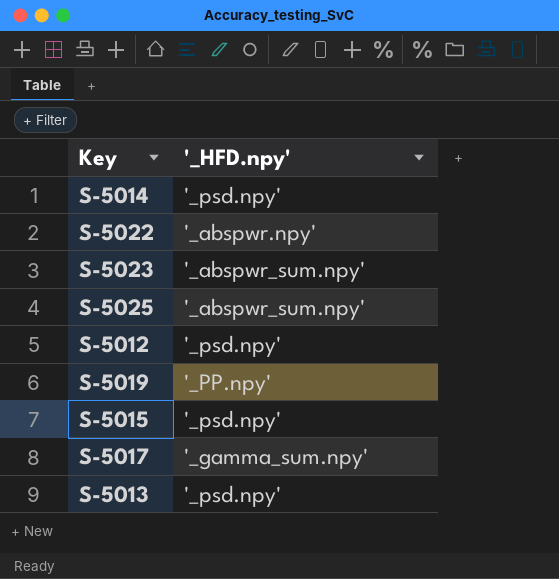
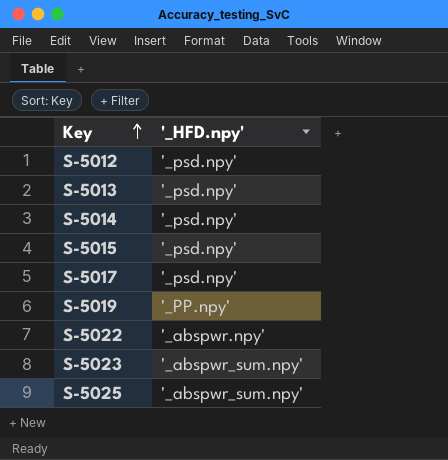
row order: none -> Key ascending
S-5017 | '_HFD.npy': '_gamma_sum.npy' -> '_psd.npy'

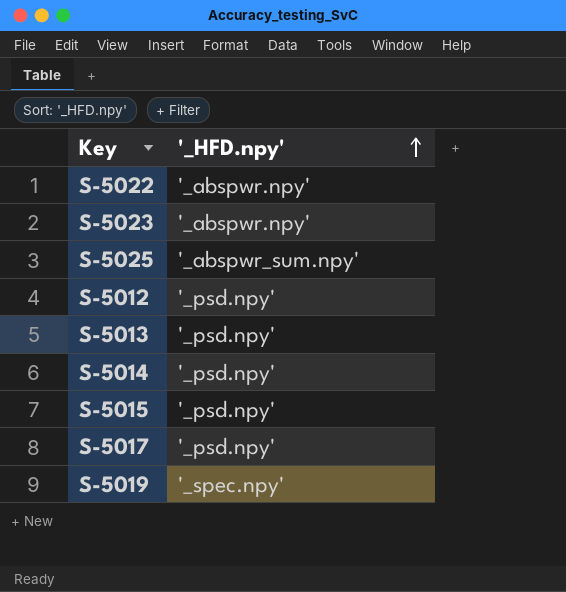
row order: Key ascending -> '_HFD.npy' ascending
S-5023 | '_HFD.npy': '_abspwr_sum.npy' -> '_abspwr.npy'
S-5019 | '_HFD.npy': '_PP.npy' -> '_spec.npy'

